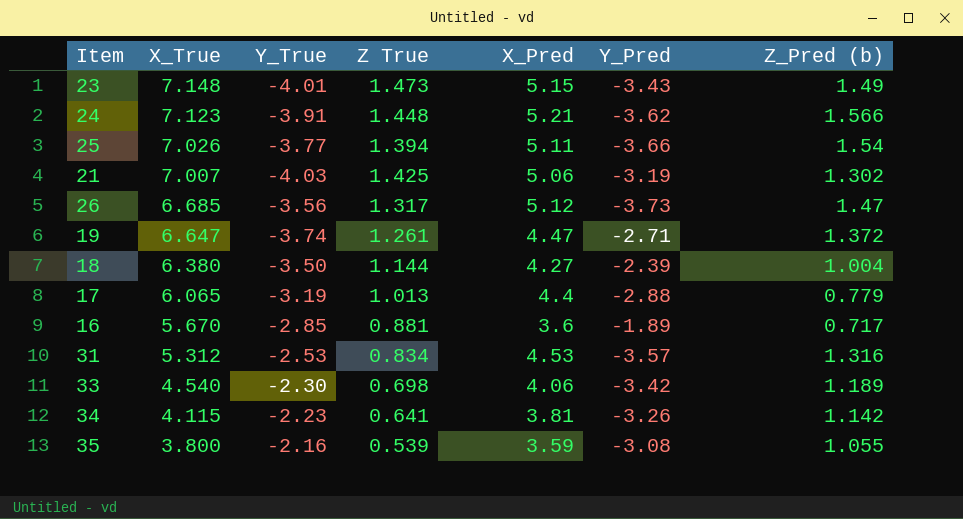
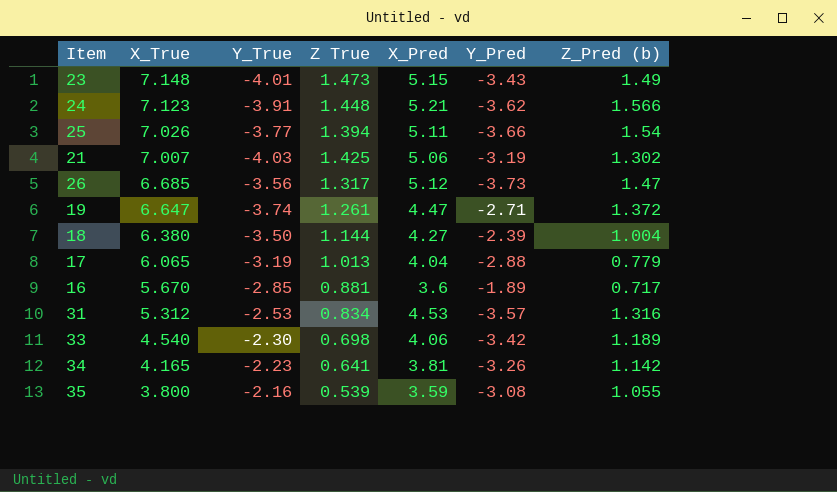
17 | X_Pred: 4.4 -> 4.04
34 | X_True: 4.115 -> 4.165

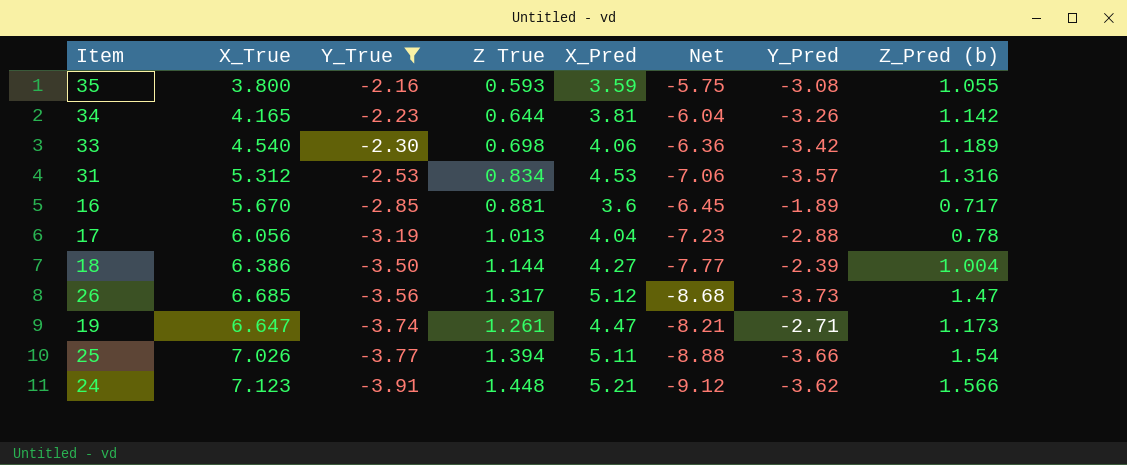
filter: none -> Y_True >= -3.91
row order: X_True descending -> Y_True descending
column Net | formula: none -> [Y_True] - [X_Pred]
35 | Z True: 0.539 -> 0.593
34 | Z True: 0.641 -> 0.644
17 | X_True: 6.065 -> 6.056
17 | Z_Pred (b): 0.779 -> 0.78
18 | X_True: 6.380 -> 6.386
19 | Z_Pred (b): 1.372 -> 1.173

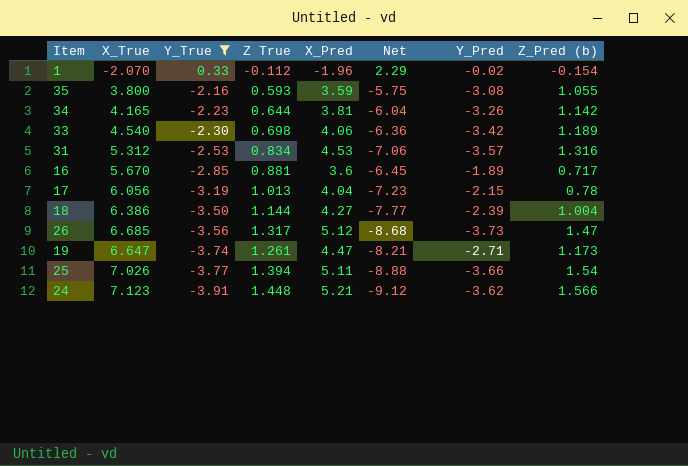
row 1: none -> -2.070 | 0.33 | -0.112 | -1.96 | 2.29 | -0.02 | -0.154
17 | Y_Pred: -2.88 -> -2.15

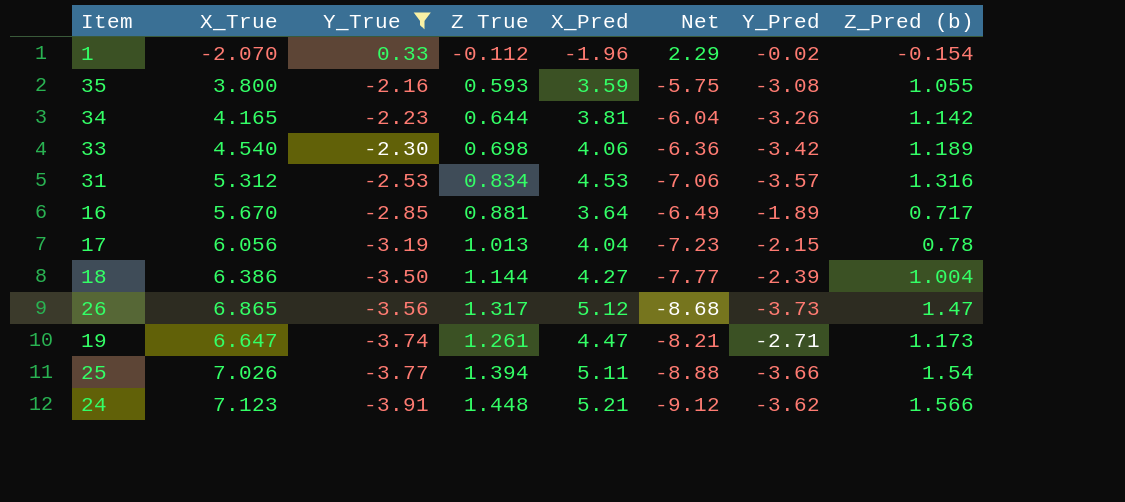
16 | X_Pred: 3.6 -> 3.64
16 | Net: -6.45 -> -6.49
26 | X_True: 6.685 -> 6.865

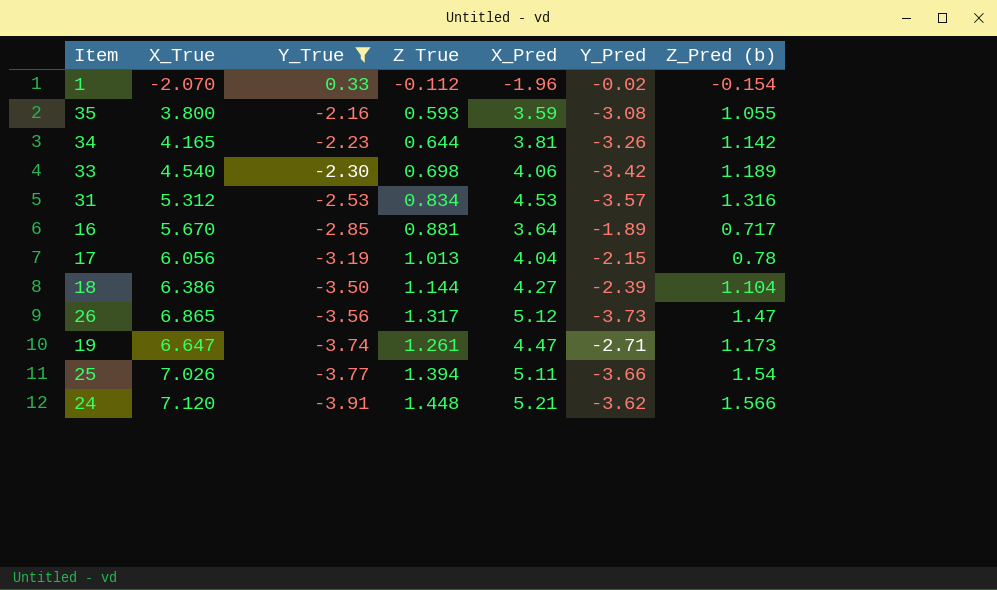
column Net | formula: [Y_True] - [X_Pred] -> none
18 | Z_Pred (b): 1.004 -> 1.104
24 | X_True: 7.123 -> 7.120

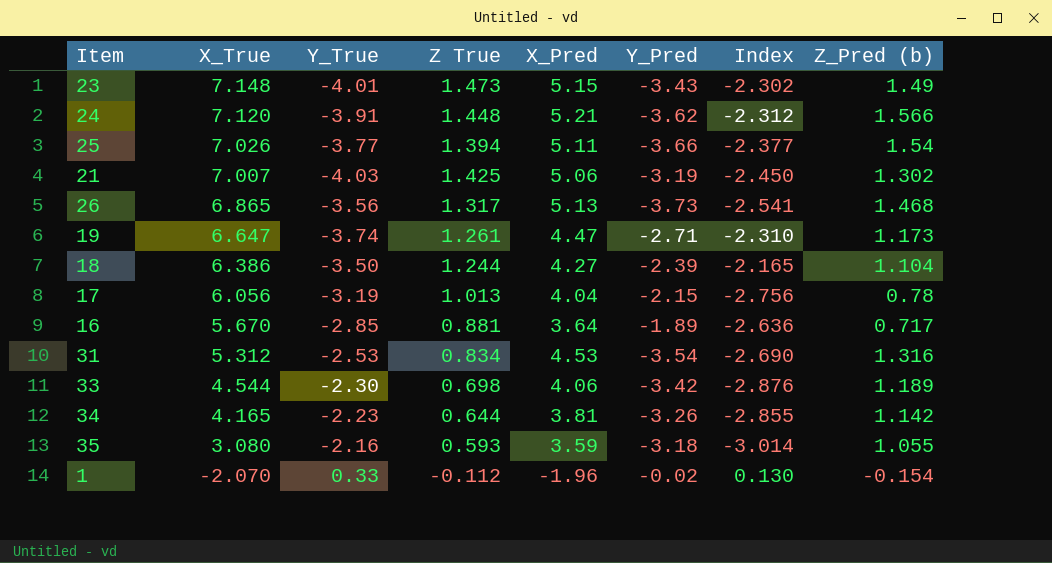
filter: Y_True >= -3.91 -> none
row order: Y_True descending -> X_True descending
column Index | formula: none -> [Y_Pred] / [Z_Pred (b)]
26 | X_Pred: 5.12 -> 5.13
26 | Z_Pred (b): 1.47 -> 1.468
18 | Z True: 1.144 -> 1.244
31 | Y_Pred: -3.57 -> -3.54
33 | X_True: 4.540 -> 4.544
35 | X_True: 3.800 -> 3.080
35 | Y_Pred: -3.08 -> -3.18

